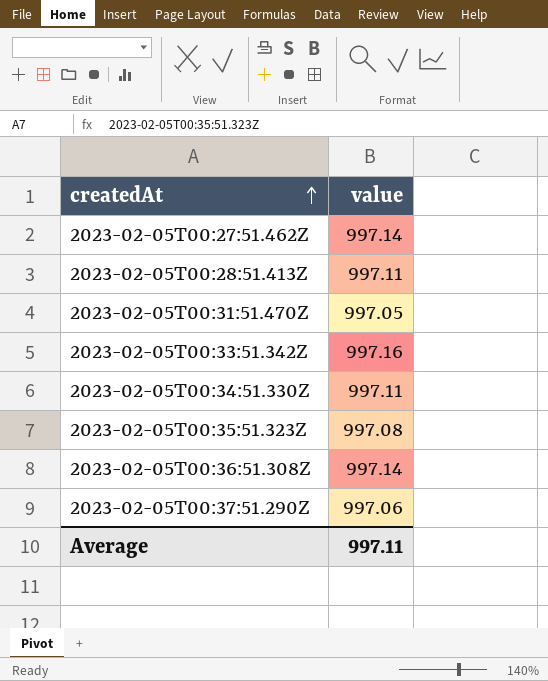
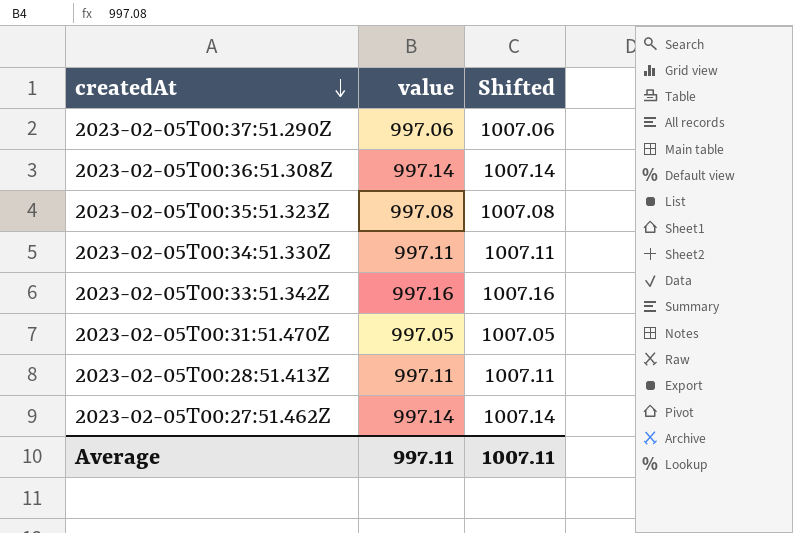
row order: createdAt ascending -> createdAt descending
column Shifted | formula: none -> [value] + 10

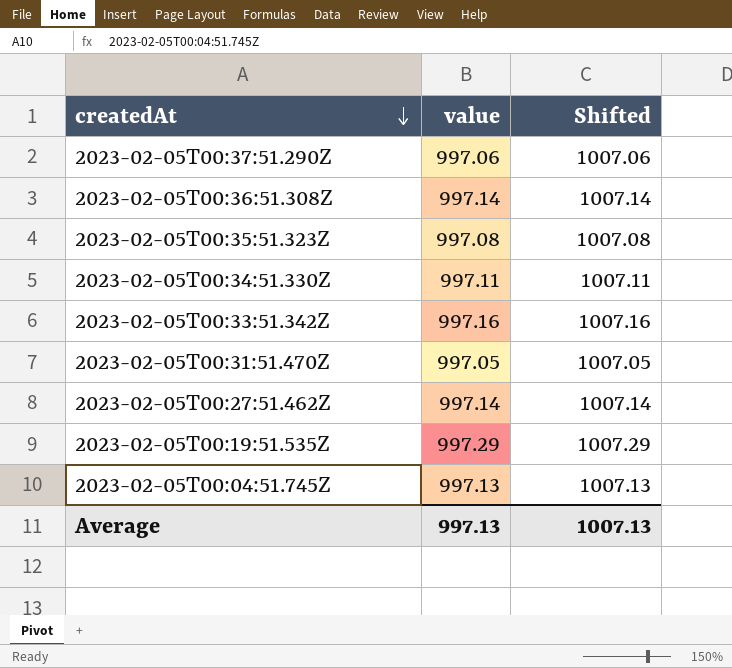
row 2023-02-05T00:28:51.413Z: 997.11 | 1007.11 -> none
row 2023-02-05T00:19:51.535Z: none -> 997.29 | 1007.29
row 2023-02-05T00:04:51.745Z: none -> 997.13 | 1007.13
Average | value: 997.11 -> 997.13
Average | Shifted: 1007.11 -> 1007.13

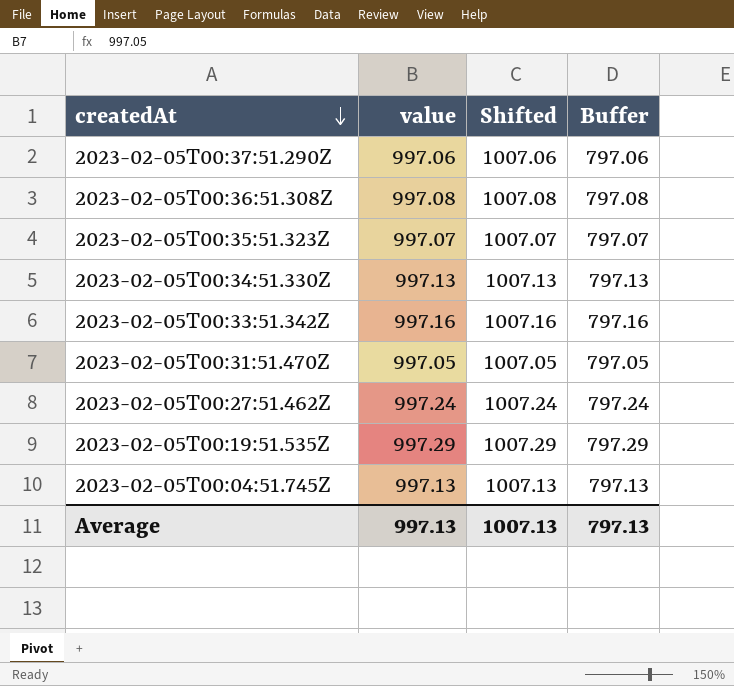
column Buffer | formula: none -> [value] - 200
2023-02-05T00:36:51.308Z | value: 997.14 -> 997.08
2023-02-05T00:36:51.308Z | Shifted: 1007.14 -> 1007.08
2023-02-05T00:35:51.323Z | value: 997.08 -> 997.07
2023-02-05T00:35:51.323Z | Shifted: 1007.08 -> 1007.07
2023-02-05T00:34:51.330Z | value: 997.11 -> 997.13
2023-02-05T00:34:51.330Z | Shifted: 1007.11 -> 1007.13
2023-02-05T00:27:51.462Z | value: 997.14 -> 997.24
2023-02-05T00:27:51.462Z | Shifted: 1007.14 -> 1007.24

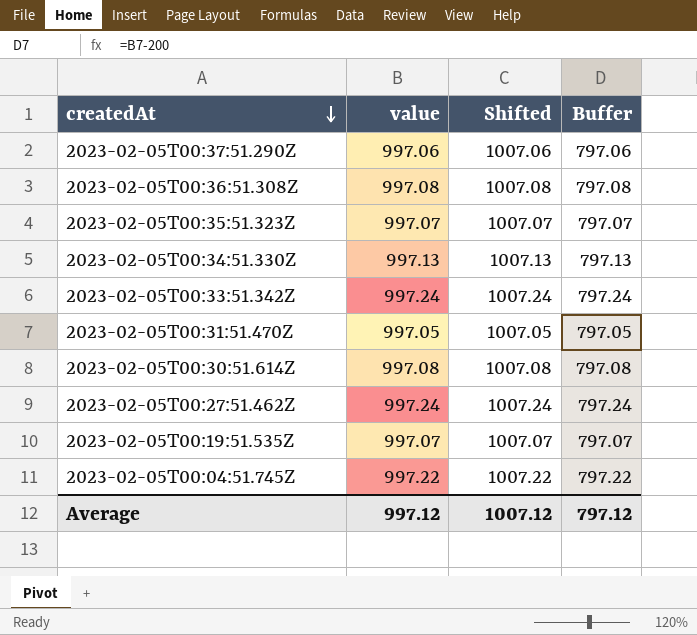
2023-02-05T00:33:51.342Z | value: 997.16 -> 997.24
2023-02-05T00:33:51.342Z | Shifted: 1007.16 -> 1007.24
2023-02-05T00:33:51.342Z | Buffer: 797.16 -> 797.24
row 2023-02-05T00:30:51.614Z: none -> 997.08 | 1007.08 | 797.08
2023-02-05T00:19:51.535Z | value: 997.29 -> 997.07
2023-02-05T00:19:51.535Z | Shifted: 1007.29 -> 1007.07
2023-02-05T00:19:51.535Z | Buffer: 797.29 -> 797.07
2023-02-05T00:04:51.745Z | value: 997.13 -> 997.22
2023-02-05T00:04:51.745Z | Shifted: 1007.13 -> 1007.22
2023-02-05T00:04:51.745Z | Buffer: 797.13 -> 797.22
Average | value: 997.13 -> 997.12
Average | Shifted: 1007.13 -> 1007.12
Average | Buffer: 797.13 -> 797.12

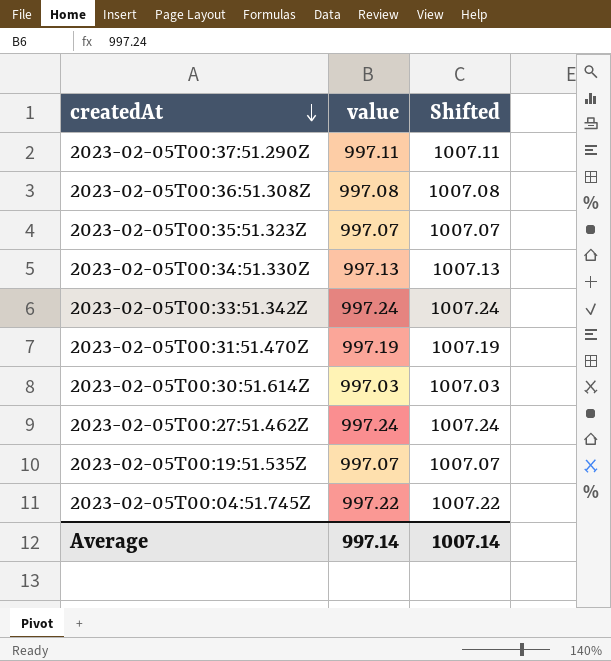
column Buffer | formula: [value] - 200 -> none
2023-02-05T00:37:51.290Z | value: 997.06 -> 997.11
2023-02-05T00:37:51.290Z | Shifted: 1007.06 -> 1007.11
2023-02-05T00:31:51.470Z | value: 997.05 -> 997.19
2023-02-05T00:31:51.470Z | Shifted: 1007.05 -> 1007.19
2023-02-05T00:30:51.614Z | value: 997.08 -> 997.03
2023-02-05T00:30:51.614Z | Shifted: 1007.08 -> 1007.03
Average | value: 997.12 -> 997.14
Average | Shifted: 1007.12 -> 1007.14

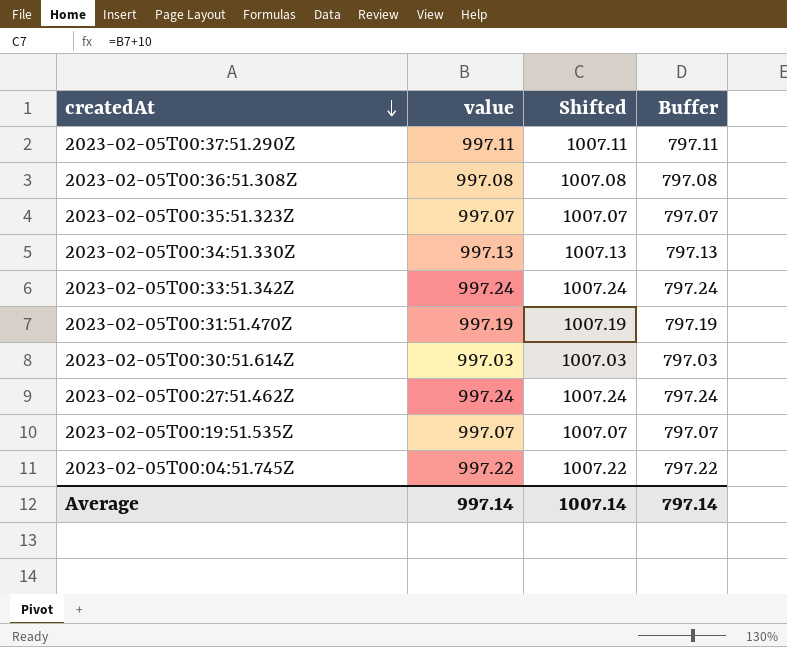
column Buffer | formula: none -> [value] - 200

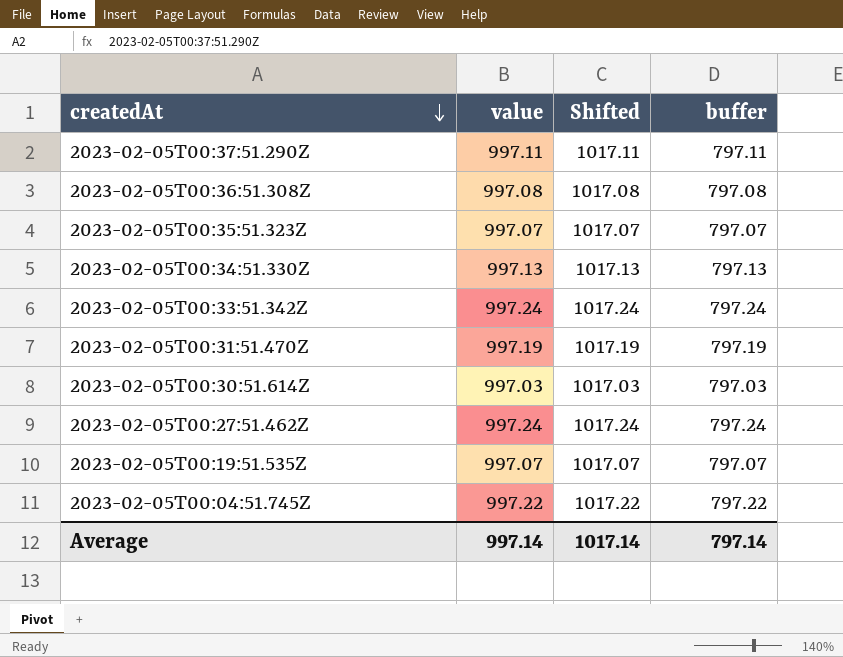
column Shifted | formula: [value] + 10 -> [value] + 20
column name: Buffer -> buffer
Average | Shifted: 1007.14 -> 1017.14

